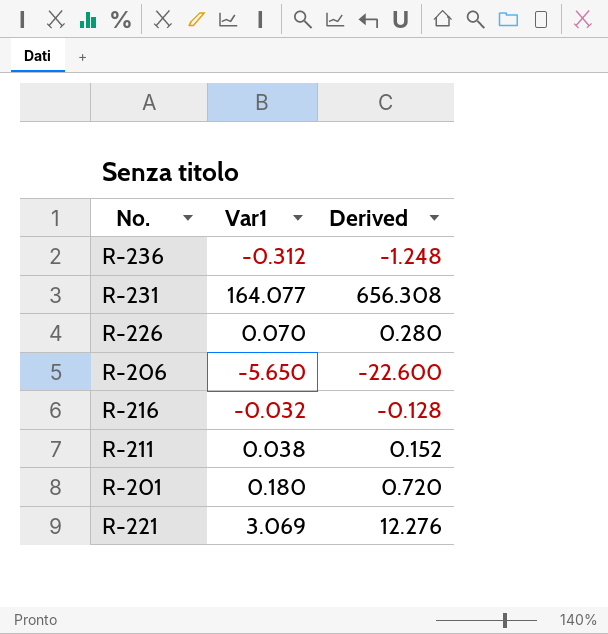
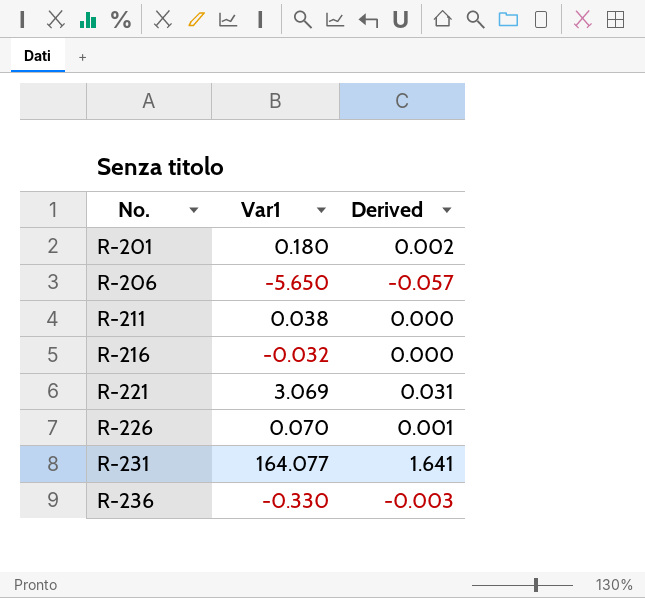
row order: none -> No. ascending
column Derived | formula: [Var1] * 4 -> [Var1] * 0.01
R-236 | Var1: -0.312 -> -0.330

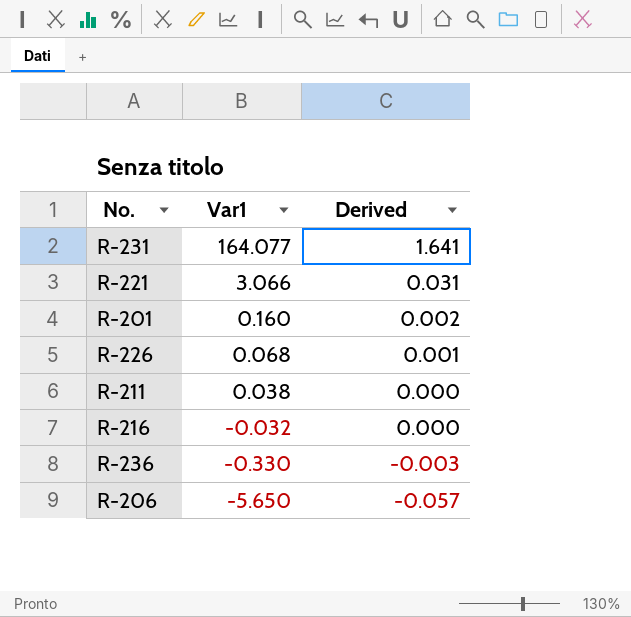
row order: No. ascending -> Var1 descending
R-221 | Var1: 3.069 -> 3.066
R-201 | Var1: 0.180 -> 0.160
R-226 | Var1: 0.070 -> 0.068

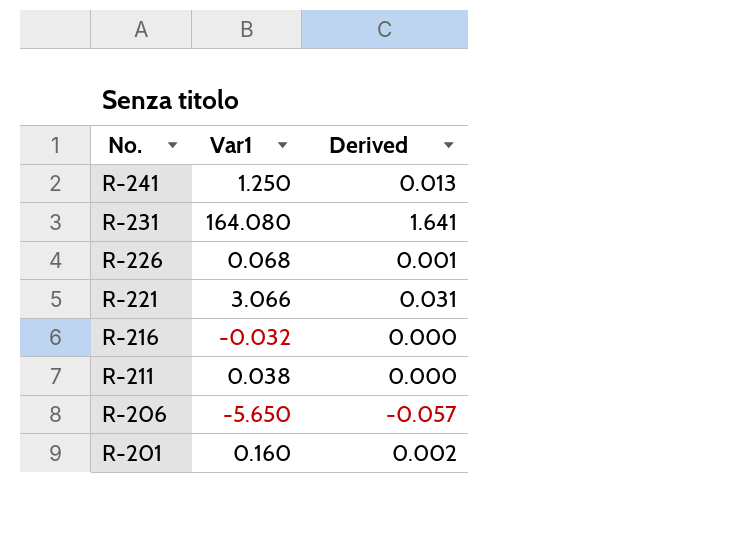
row order: Var1 descending -> No. descending
row R-236: -0.330 | -0.003 -> none
row R-241: none -> 1.250 | 0.013
R-231 | Var1: 164.077 -> 164.080

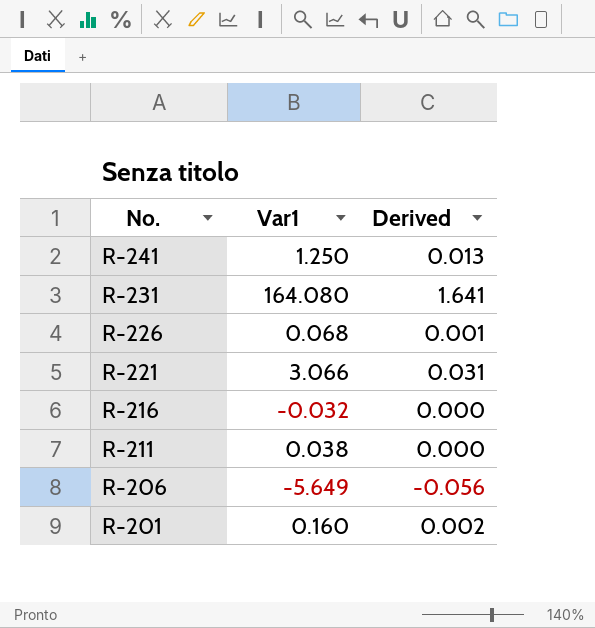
R-206 | Var1: -5.650 -> -5.649
R-206 | Derived: -0.057 -> -0.056

